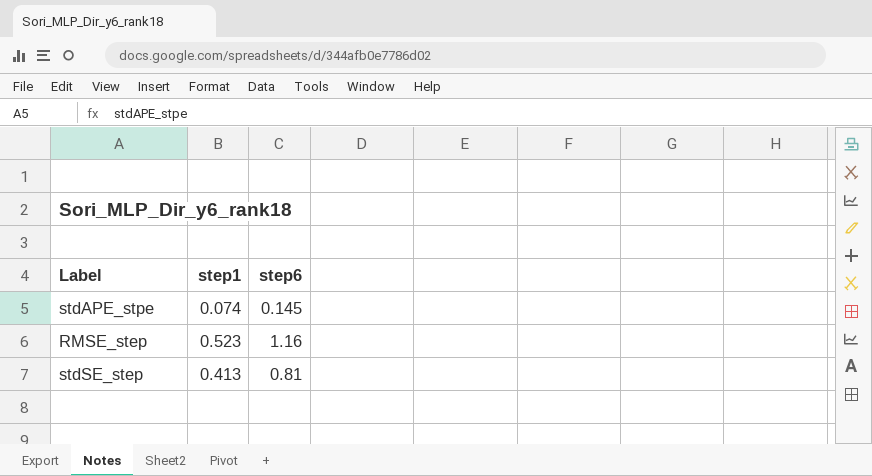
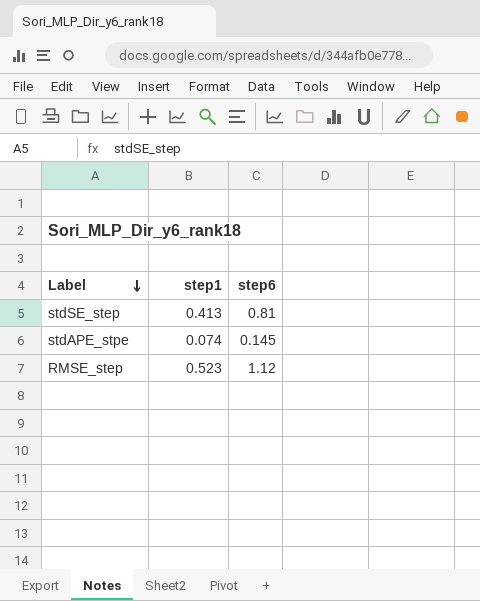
row order: none -> Label descending
RMSE_step | step6: 1.16 -> 1.12

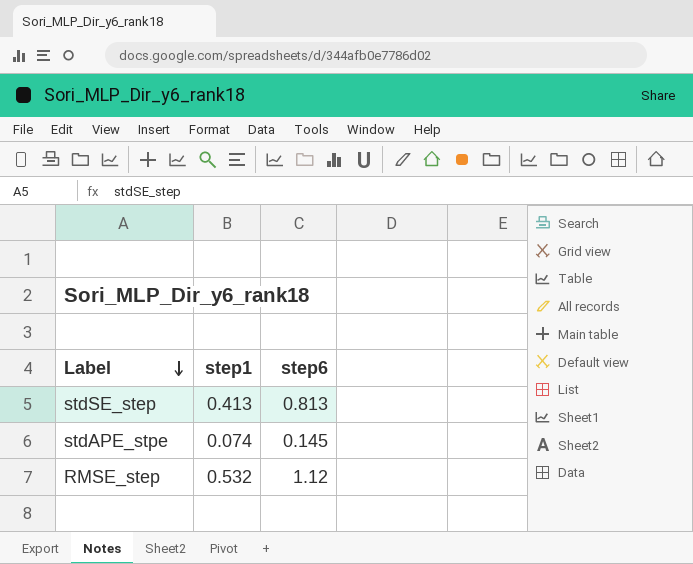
stdSE_step | step6: 0.81 -> 0.813
RMSE_step | step1: 0.523 -> 0.532

